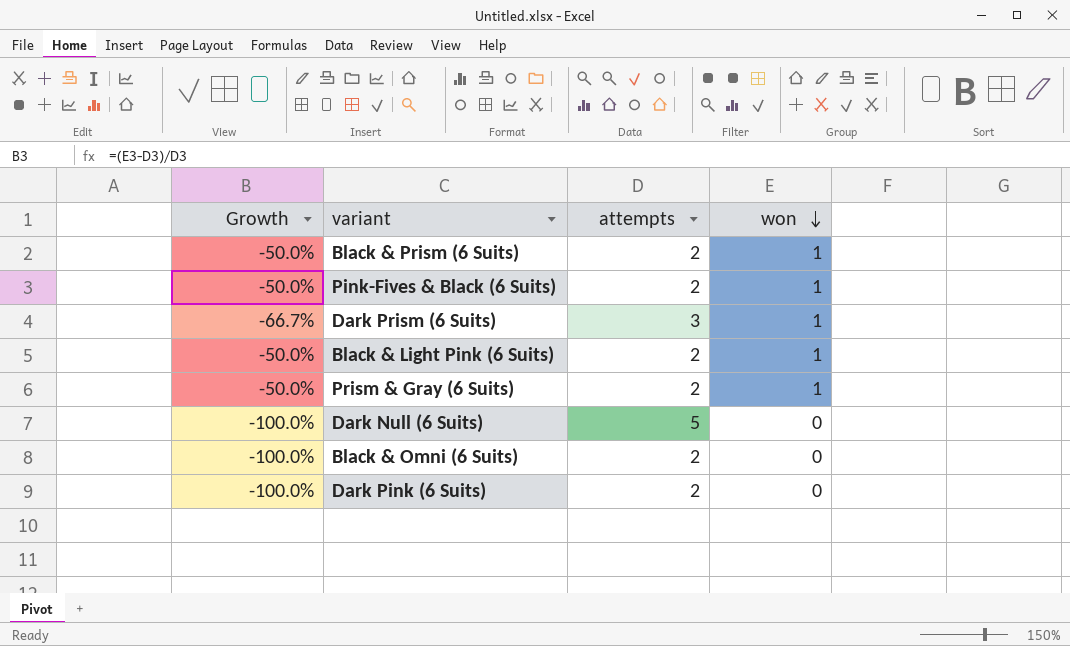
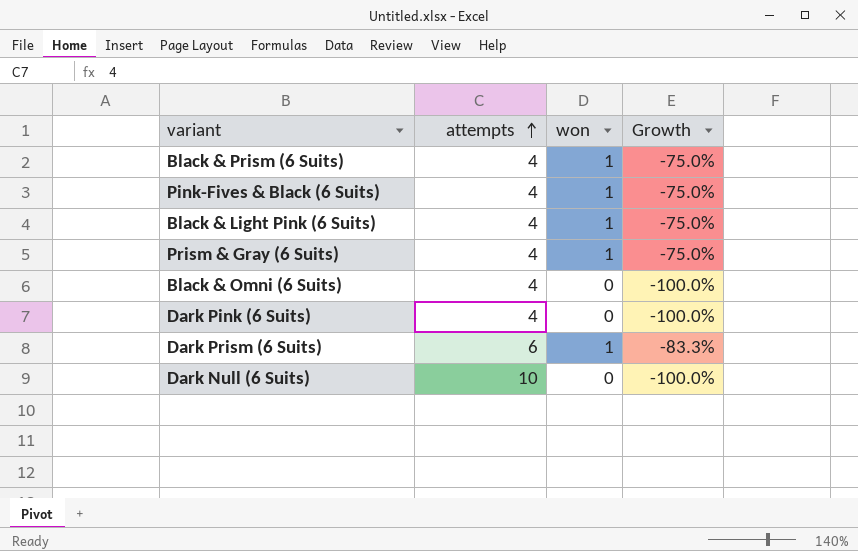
row order: won descending -> attempts ascending
column Growth | position: 1 -> 4
Black & Prism (6 Suits) | attempts: 2 -> 4
Black & Prism (6 Suits) | Growth: -50.0% -> -75.0%
Pink-Fives & Black (6 Suits) | attempts: 2 -> 4
Pink-Fives & Black (6 Suits) | Growth: -50.0% -> -75.0%
Black & Light Pink (6 Suits) | attempts: 2 -> 4
Black & Light Pink (6 Suits) | Growth: -50.0% -> -75.0%
Prism & Gray (6 Suits) | attempts: 2 -> 4
Prism & Gray (6 Suits) | Growth: -50.0% -> -75.0%
Black & Omni (6 Suits) | attempts: 2 -> 4
Dark Pink (6 Suits) | attempts: 2 -> 4
Dark Prism (6 Suits) | attempts: 3 -> 6
Dark Prism (6 Suits) | Growth: -66.7% -> -83.3%
Dark Null (6 Suits) | attempts: 5 -> 10

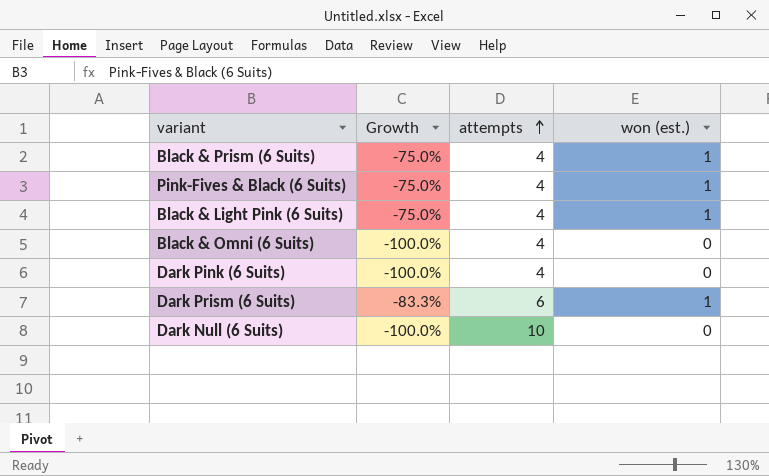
column Growth | position: 4 -> 2
column name: won -> won (est.)
row Prism & Gray (6 Suits): 4 | 1 | -75.0% -> none

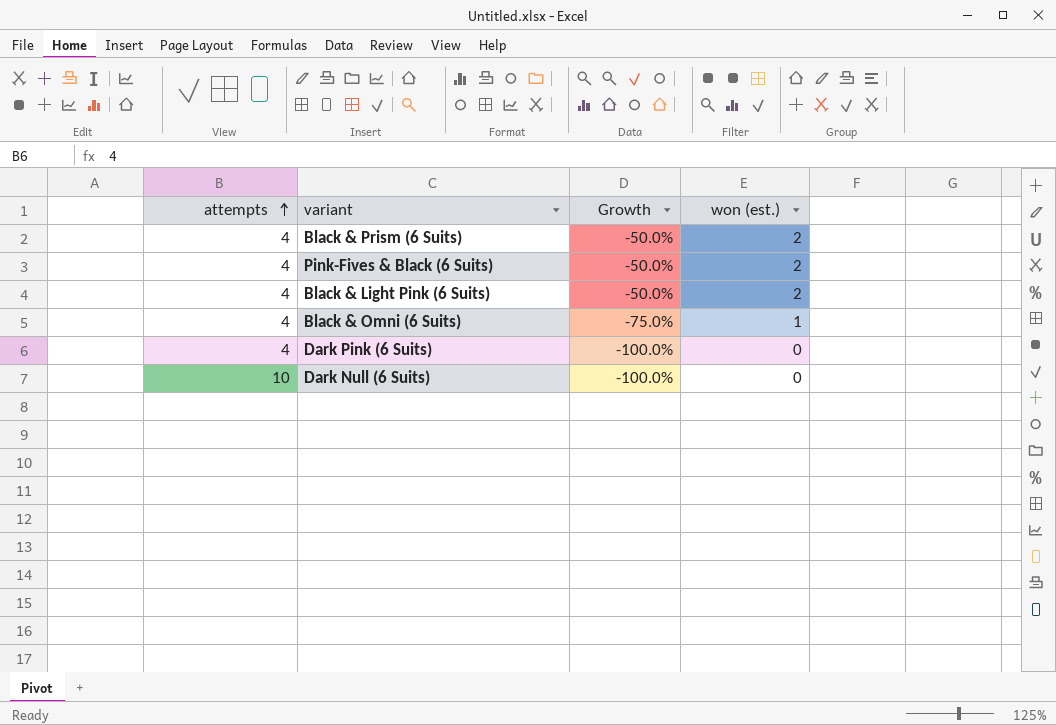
column attempts | position: 3 -> 1
row Dark Prism (6 Suits): -83.3% | 6 | 1 -> none
Black & Prism (6 Suits) | Growth: -75.0% -> -50.0%
Black & Prism (6 Suits) | won (est.): 1 -> 2
Pink-Fives & Black (6 Suits) | Growth: -75.0% -> -50.0%
Pink-Fives & Black (6 Suits) | won (est.): 1 -> 2
Black & Light Pink (6 Suits) | Growth: -75.0% -> -50.0%
Black & Light Pink (6 Suits) | won (est.): 1 -> 2
Black & Omni (6 Suits) | Growth: -100.0% -> -75.0%
Black & Omni (6 Suits) | won (est.): 0 -> 1

